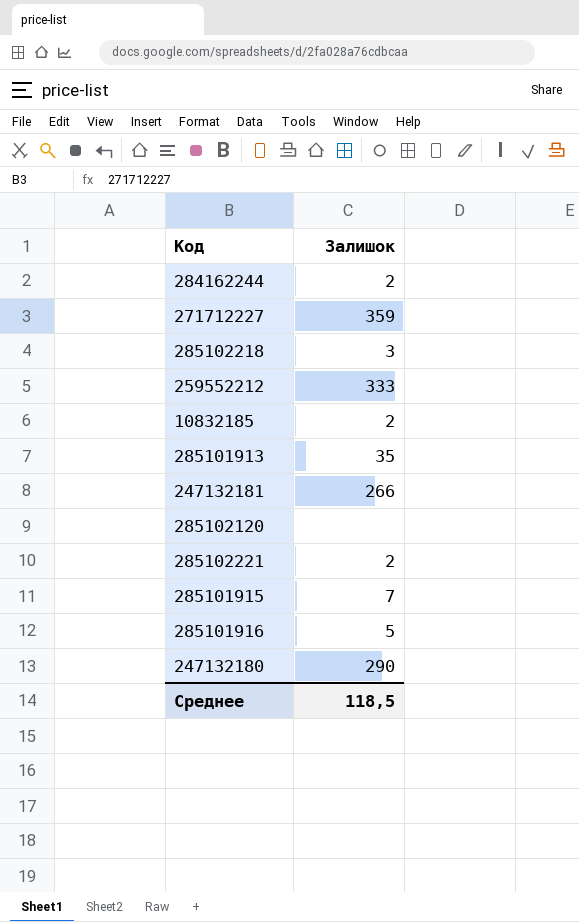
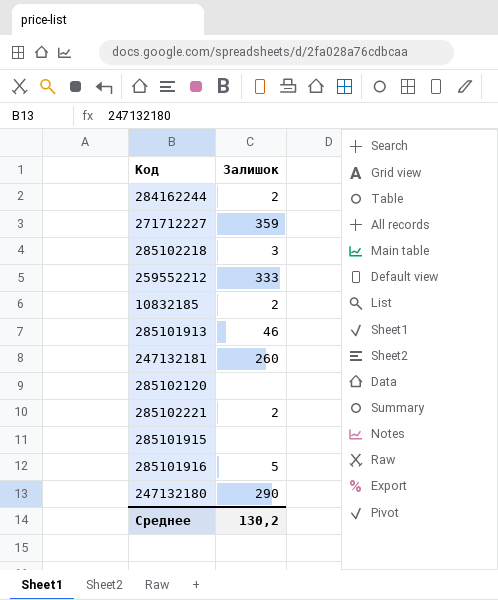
285101913 | Залишок: 35 -> 46
247132181 | Залишок: 266 -> 260
285101915 | Залишок: 7 -> none
Среднее | Залишок: 118,5 -> 130,2

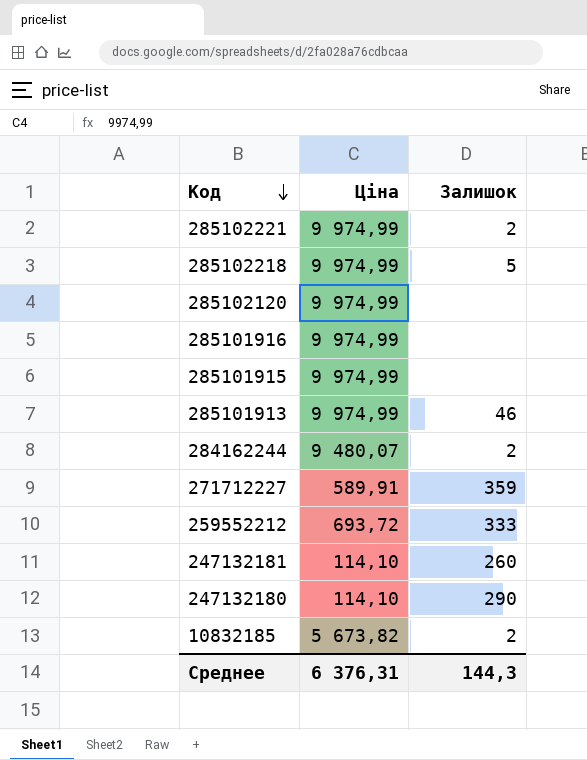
row order: none -> Код descending
column Ціна | position: none -> 2
285102218 | Залишок: 3 -> 5
285101916 | Залишок: 5 -> none
Среднее | Залишок: 130,2 -> 144,3

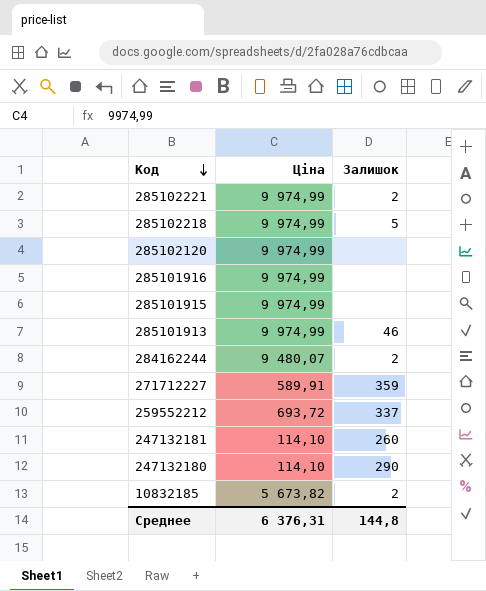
259552212 | Залишок: 333 -> 337
Среднее | Залишок: 144,3 -> 144,8

